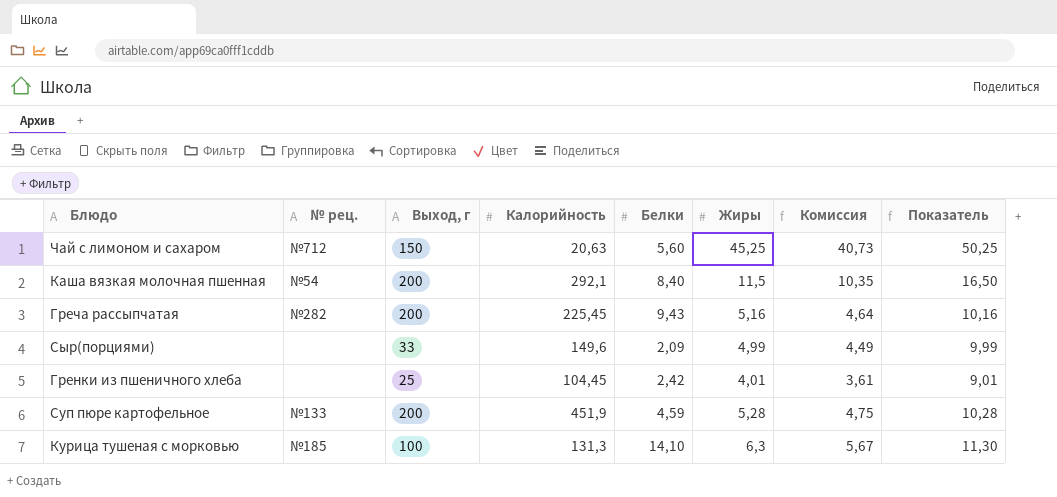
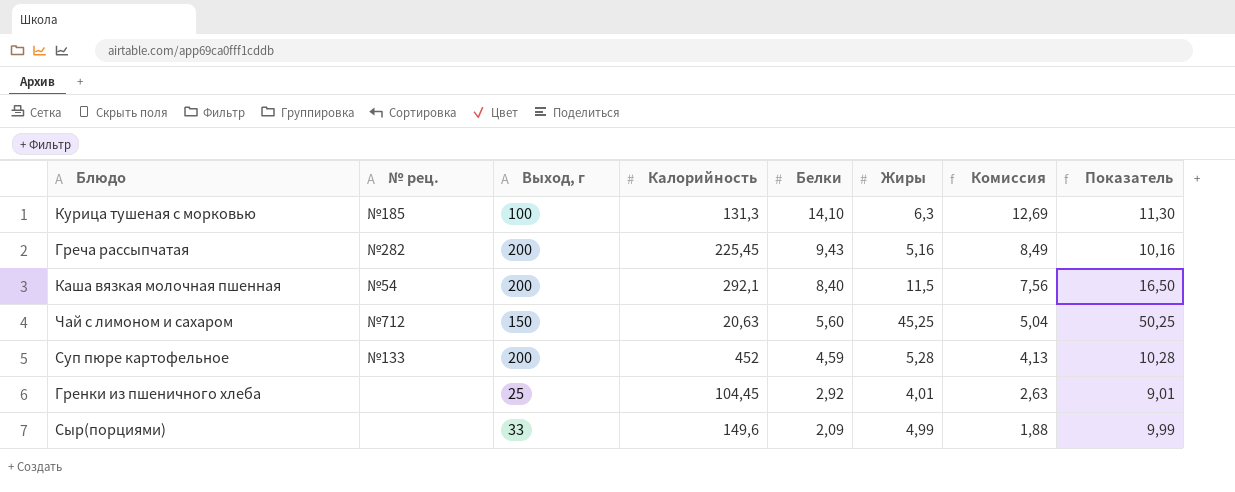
row order: none -> Белки descending
column Комиссия | formula: [Жиры] * 0,9 -> [Белки] * 0,9
Суп пюре картофельное | Калорийность: 451,9 -> 452
Гренки из пшеничного хлеба | Белки: 2,42 -> 2,92

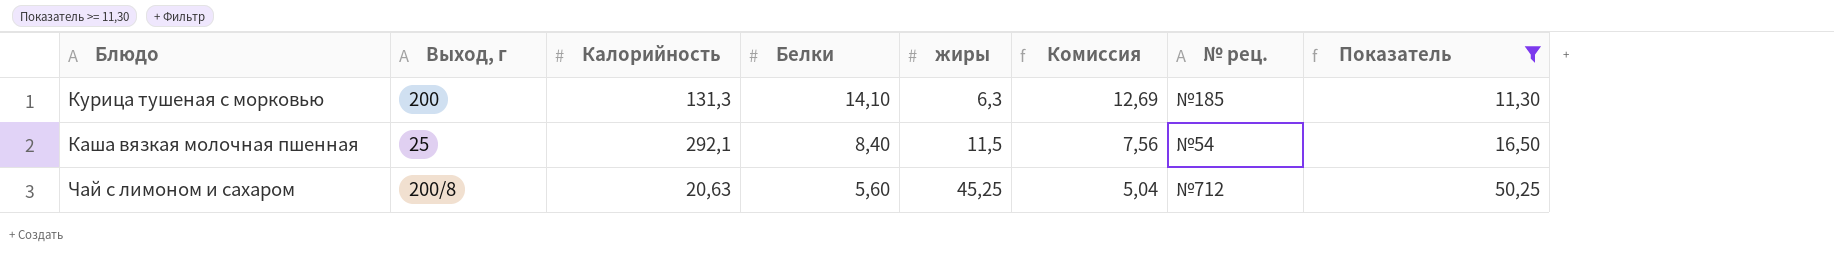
filter: none -> Показатель >= 11,30
column name: Жиры -> жиры
column № рец. | position: 2 -> 7
Курица тушеная с морковью | Выход, г: 100 -> 200
Каша вязкая молочная пшенная | Выход, г: 200 -> 25
Чай с лимоном и сахаром | Выход, г: 150 -> 200/8

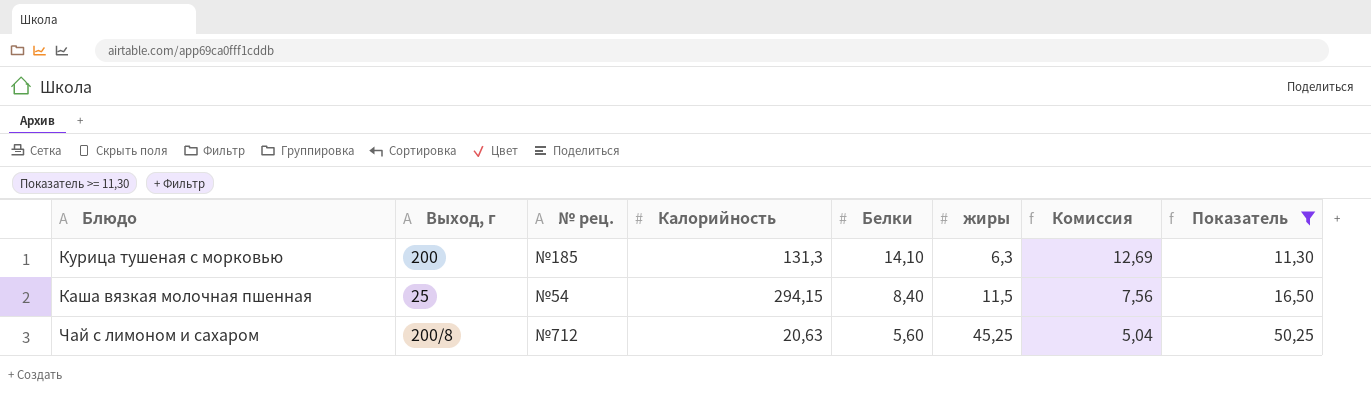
column № рец. | position: 7 -> 3
Каша вязкая молочная пшенная | Калорийность: 292,1 -> 294,15

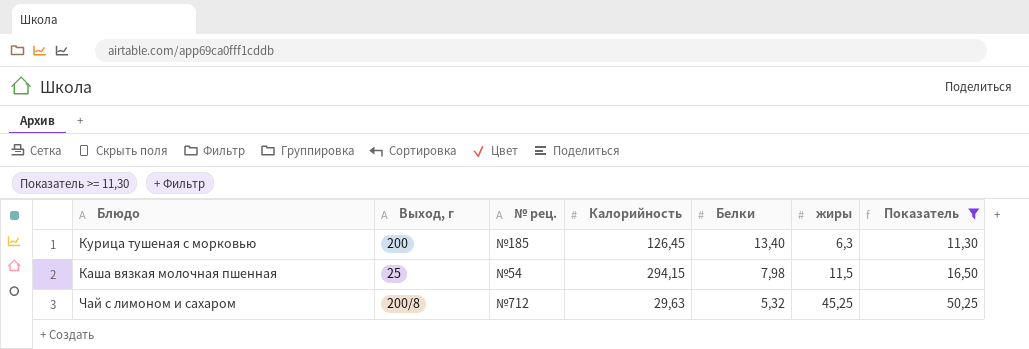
column Комиссия | formula: [Белки] * 0,9 -> none
Курица тушеная с морковью | Калорийность: 131,3 -> 126,45
Курица тушеная с морковью | Белки: 14,10 -> 13,40
Каша вязкая молочная пшенная | Белки: 8,40 -> 7,98
Чай с лимоном и сахаром | Калорийность: 20,63 -> 29,63
Чай с лимоном и сахаром | Белки: 5,60 -> 5,32

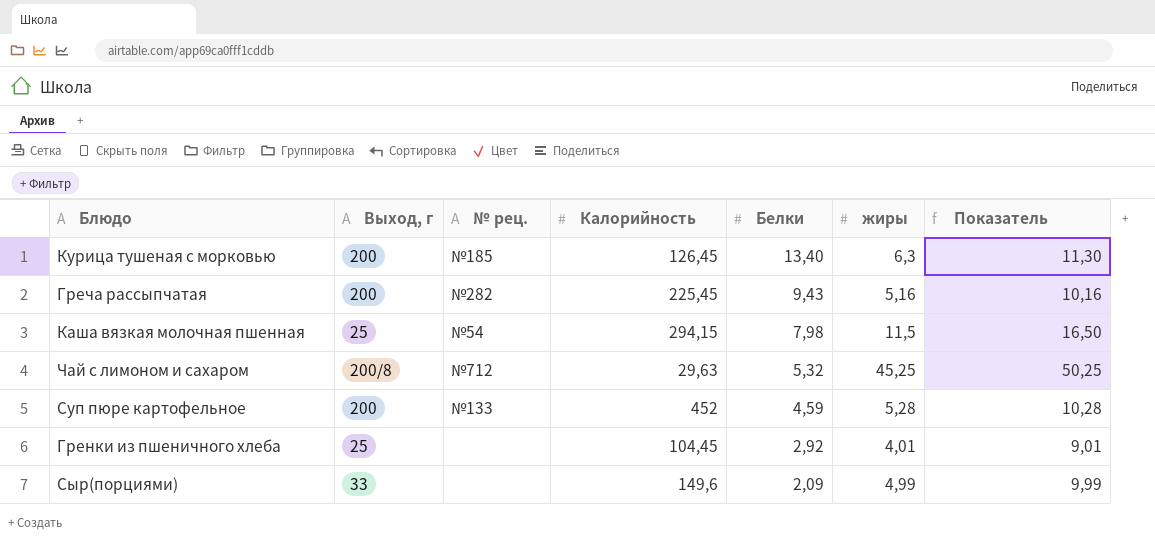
filter: Показатель >= 11,30 -> none

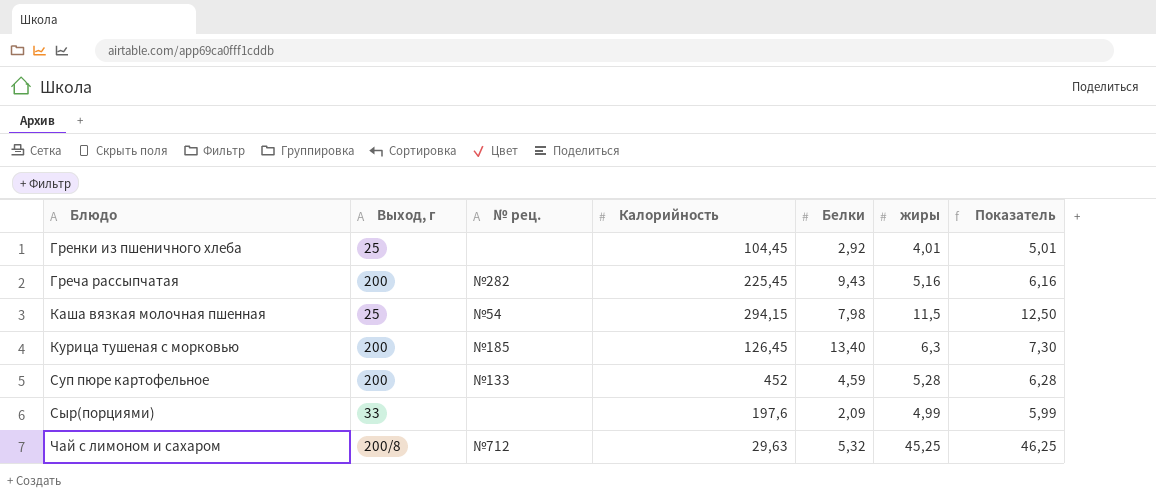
row order: Белки descending -> Блюдо ascending
column Показатель | formula: [жиры] + 5 -> [жиры] + 1
Сыр(порциями) | Калорийность: 149,6 -> 197,6

